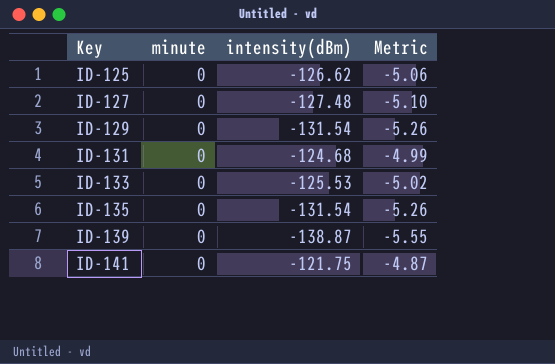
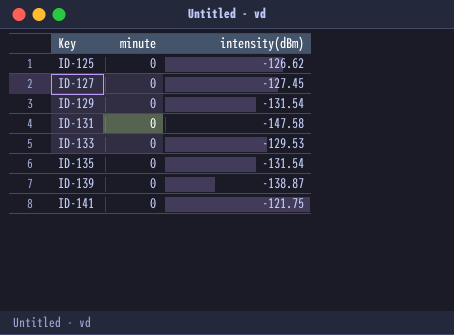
column Metric | formula: [intensity(dBm)] * 0.04 -> none
ID-127 | intensity(dBm): -127.48 -> -127.45
ID-131 | intensity(dBm): -124.68 -> -147.58
ID-133 | intensity(dBm): -125.53 -> -129.53

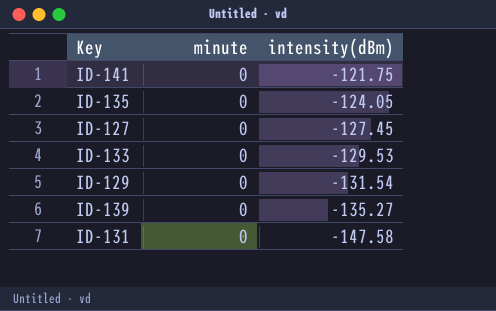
row order: Key ascending -> intensity(dBm) descending
row ID-125: 0 | -126.62 -> none
ID-135 | intensity(dBm): -131.54 -> -124.05
ID-139 | intensity(dBm): -138.87 -> -135.27

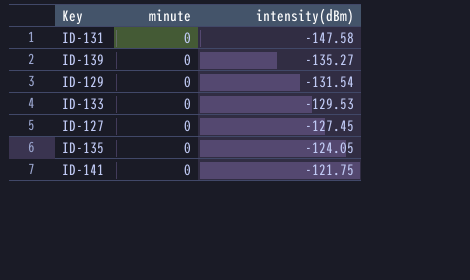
row order: intensity(dBm) descending -> intensity(dBm) ascending

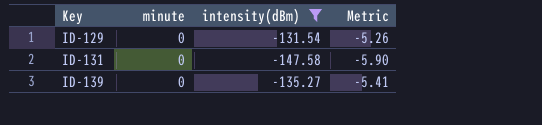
filter: none -> intensity(dBm) <= -131.54
row order: intensity(dBm) ascending -> Key ascending
column Metric | formula: none -> [intensity(dBm)] * 0.04

